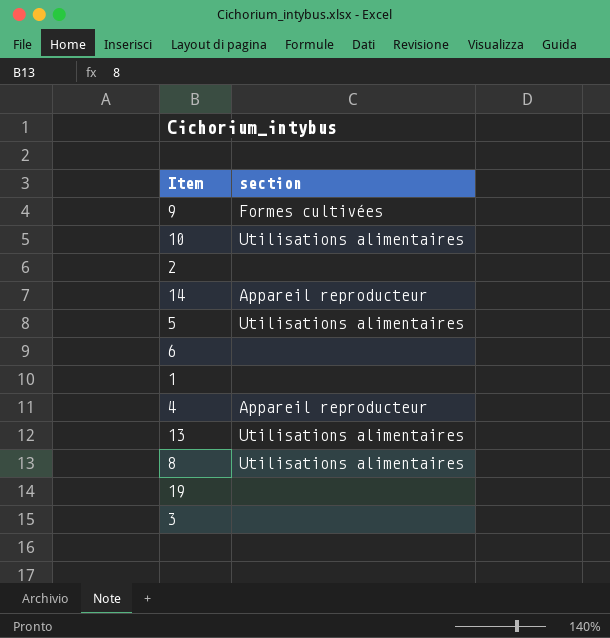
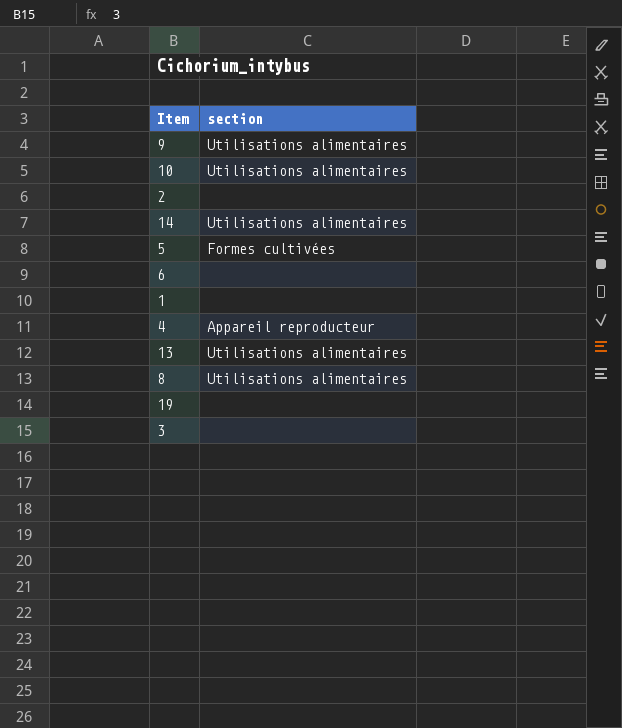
9 | section: Formes cultivées -> Utilisations alimentaires
14 | section: Appareil reproducteur -> Utilisations alimentaires
5 | section: Utilisations alimentaires -> Formes cultivées

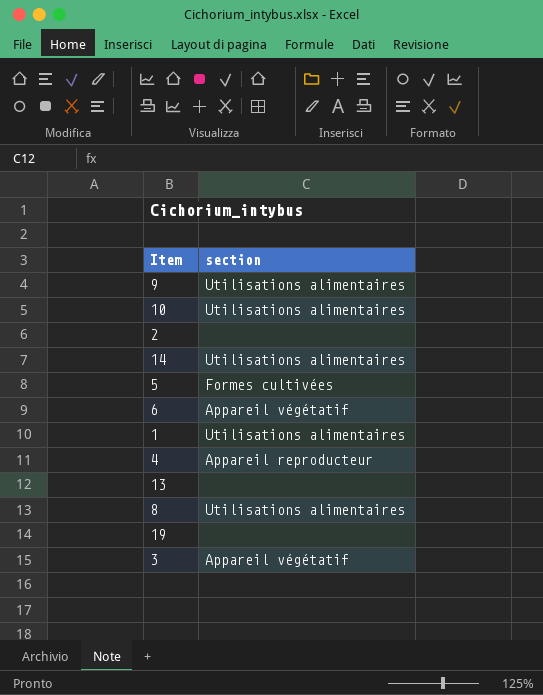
6 | section: none -> Appareil végétatif
1 | section: none -> Utilisations alimentaires
13 | section: Utilisations alimentaires -> none
3 | section: none -> Appareil végétatif

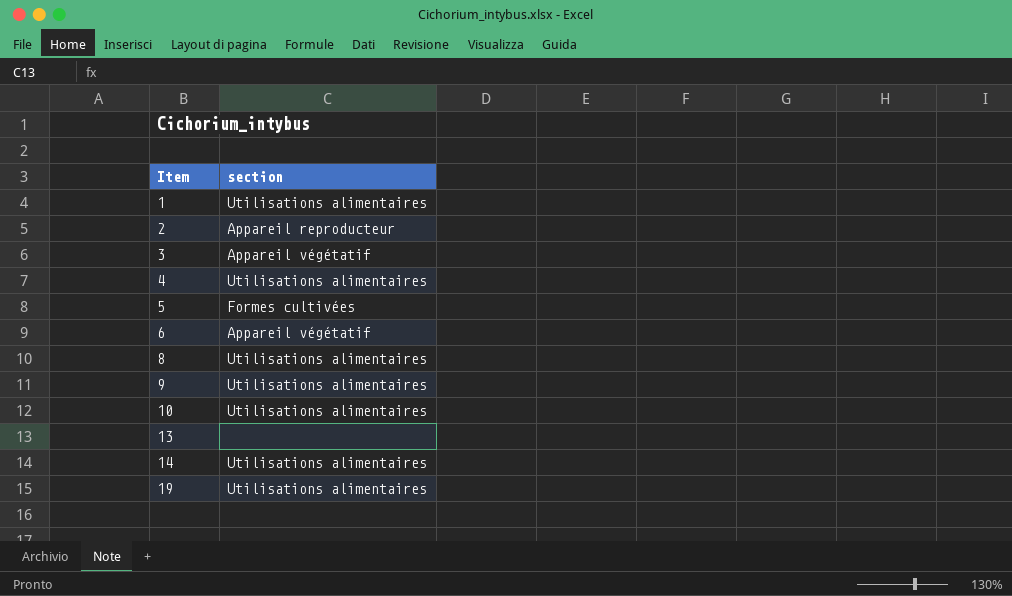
row order: none -> Item ascending
2 | section: none -> Appareil reproducteur
4 | section: Appareil reproducteur -> Utilisations alimentaires
19 | section: none -> Utilisations alimentaires

